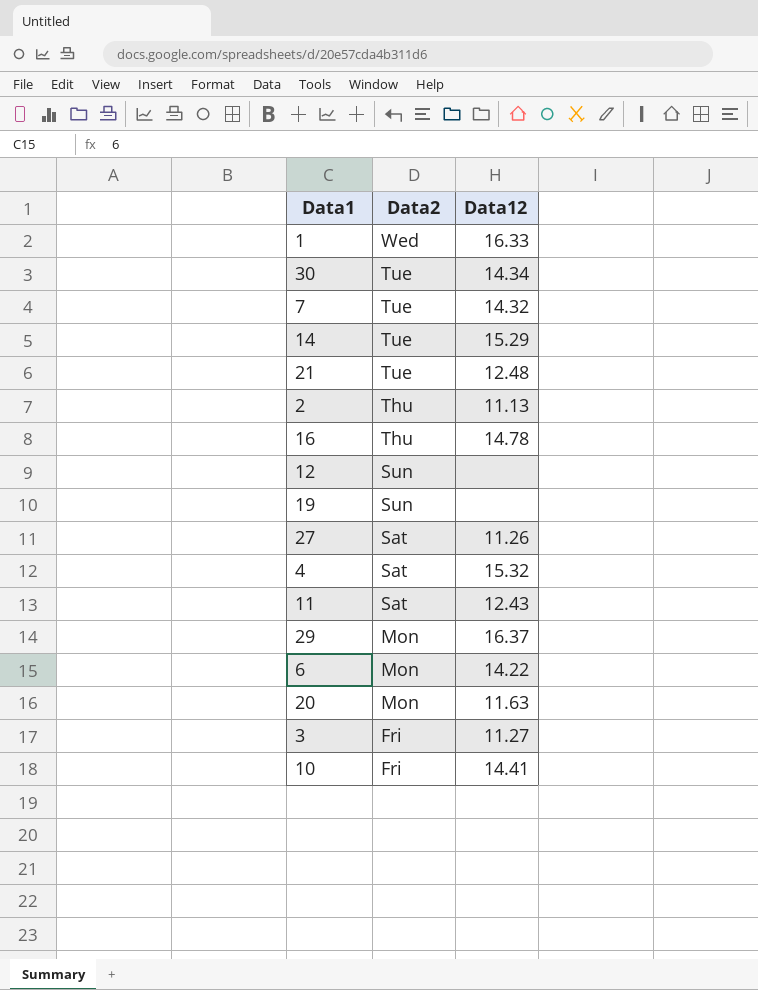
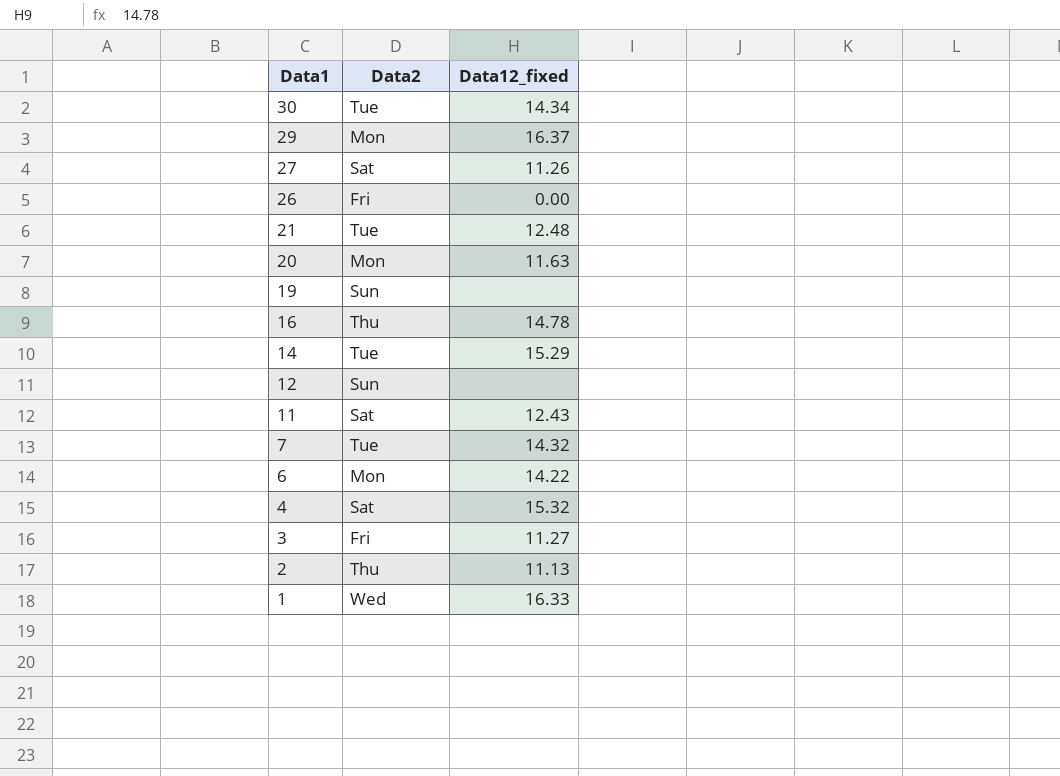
row order: Data2 descending -> Data1 descending
column name: Data12 -> Data12_fixed
row 10: Fri | 14.41 -> none
row 26: none -> Fri | 0.00

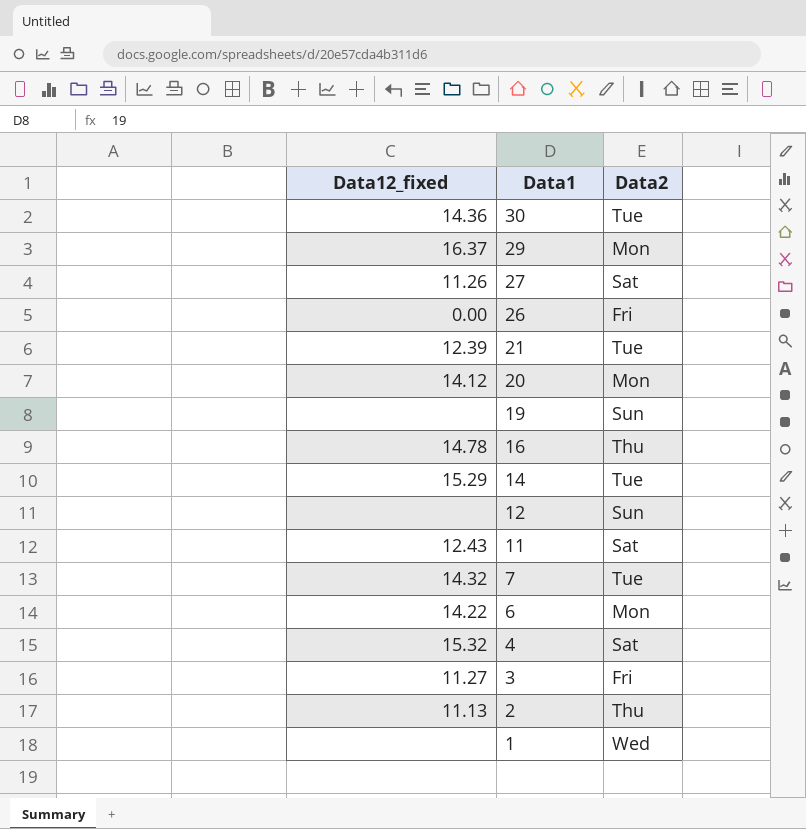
column Data12_fixed | position: 3 -> 1
30 | Data12_fixed: 14.34 -> 14.36
21 | Data12_fixed: 12.48 -> 12.39
20 | Data12_fixed: 11.63 -> 14.12
1 | Data12_fixed: 16.33 -> none

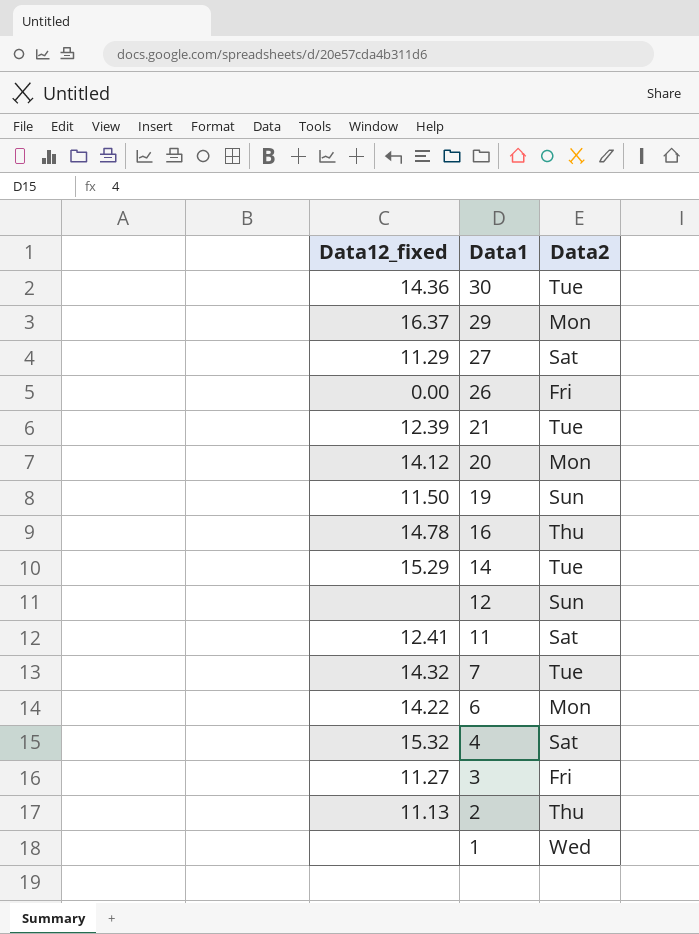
27 | Data12_fixed: 11.26 -> 11.29
19 | Data12_fixed: none -> 11.50
11 | Data12_fixed: 12.43 -> 12.41

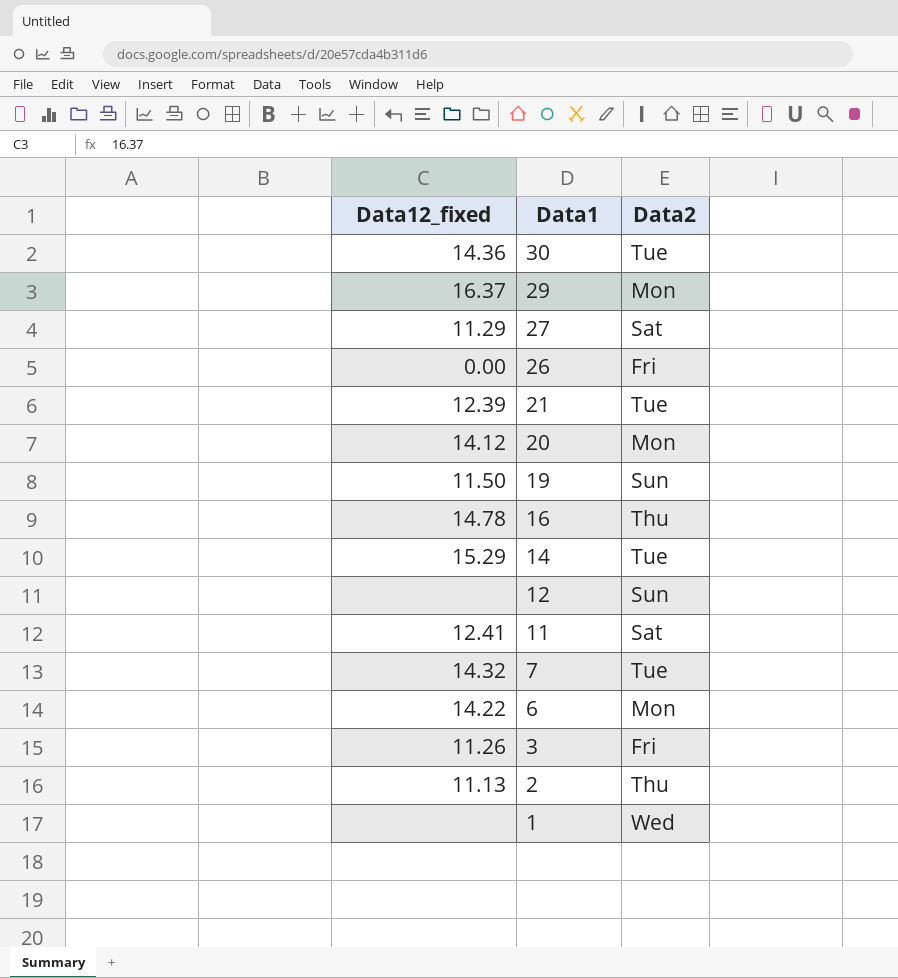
row 4: 15.32 | Sat -> none
3 | Data12_fixed: 11.27 -> 11.26

